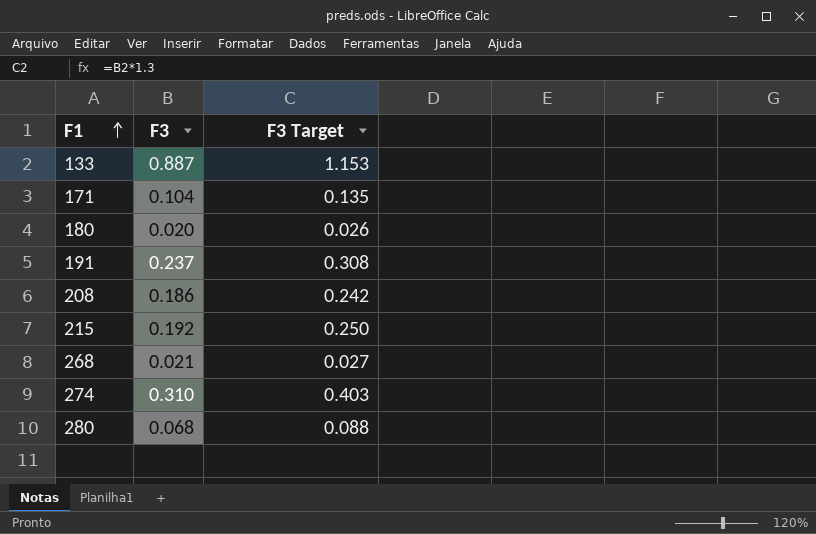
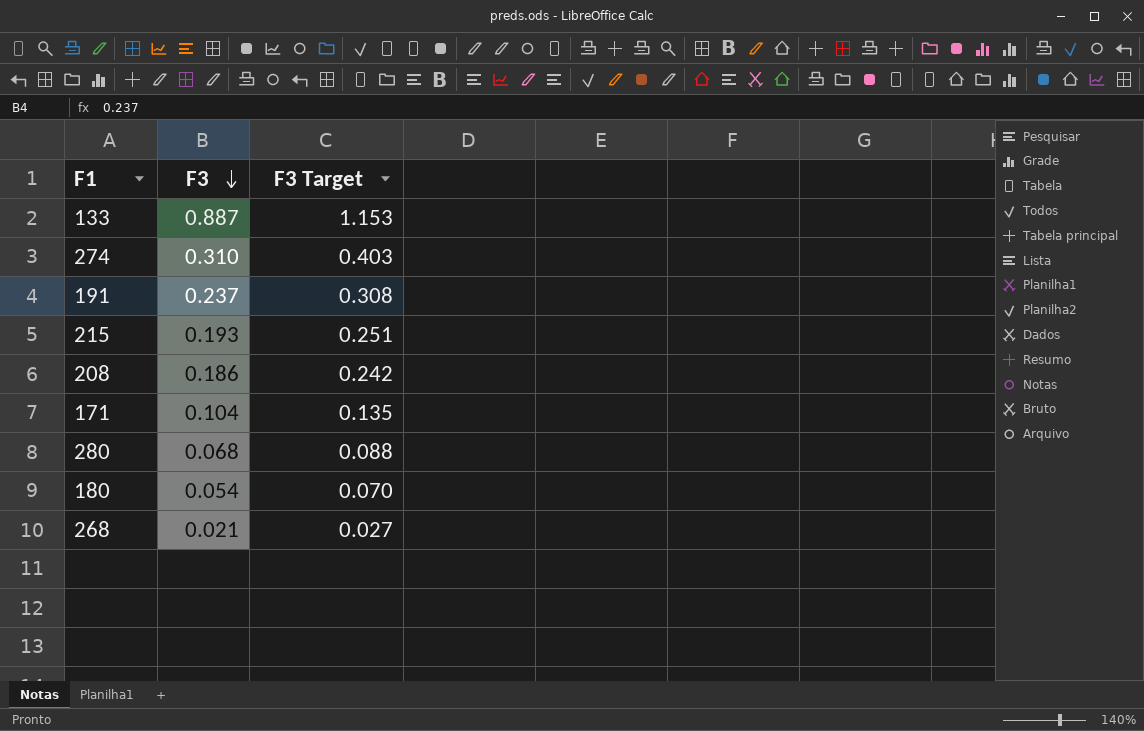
row order: F1 ascending -> F3 descending
215 | F3: 0.192 -> 0.193
215 | F3 Target: 0.250 -> 0.251
180 | F3: 0.020 -> 0.054
180 | F3 Target: 0.026 -> 0.070

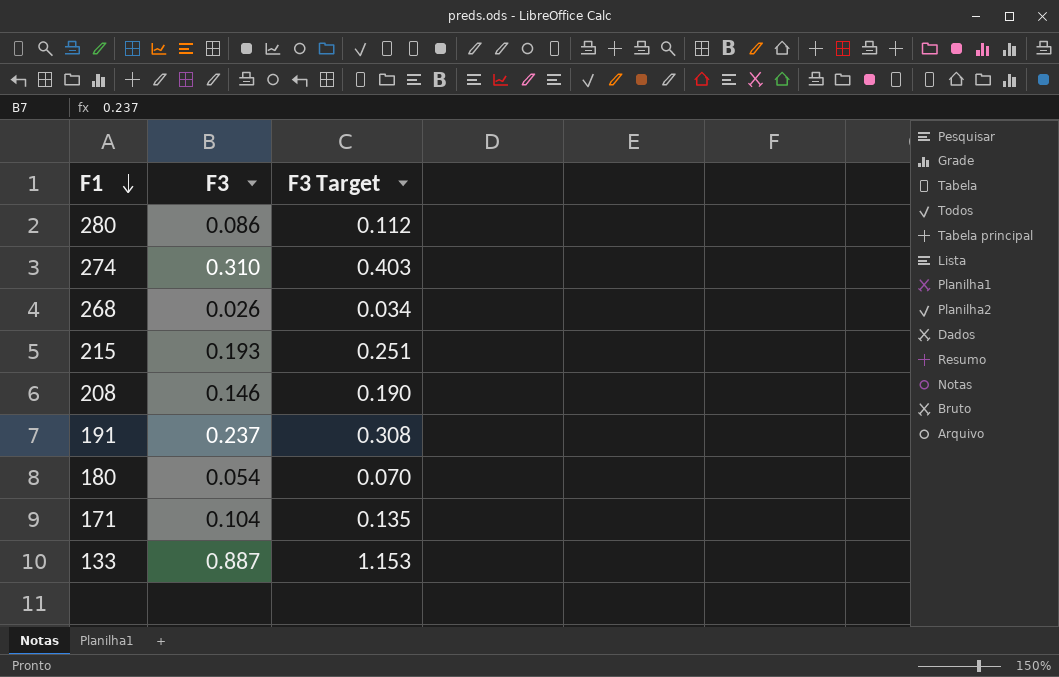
row order: F3 descending -> F1 descending
280 | F3: 0.068 -> 0.086
280 | F3 Target: 0.088 -> 0.112
268 | F3: 0.021 -> 0.026
268 | F3 Target: 0.027 -> 0.034
208 | F3: 0.186 -> 0.146
208 | F3 Target: 0.242 -> 0.190

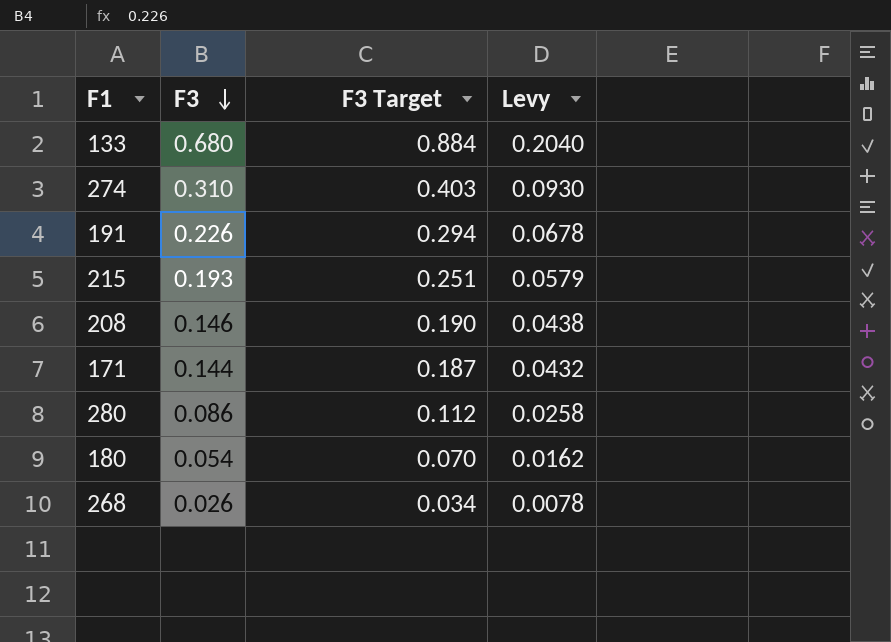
row order: F1 descending -> F3 descending
column Levy | formula: none -> [F3] * 0.3
133 | F3: 0.887 -> 0.680
133 | F3 Target: 1.153 -> 0.884
191 | F3: 0.237 -> 0.226
191 | F3 Target: 0.308 -> 0.294
171 | F3: 0.104 -> 0.144
171 | F3 Target: 0.135 -> 0.187

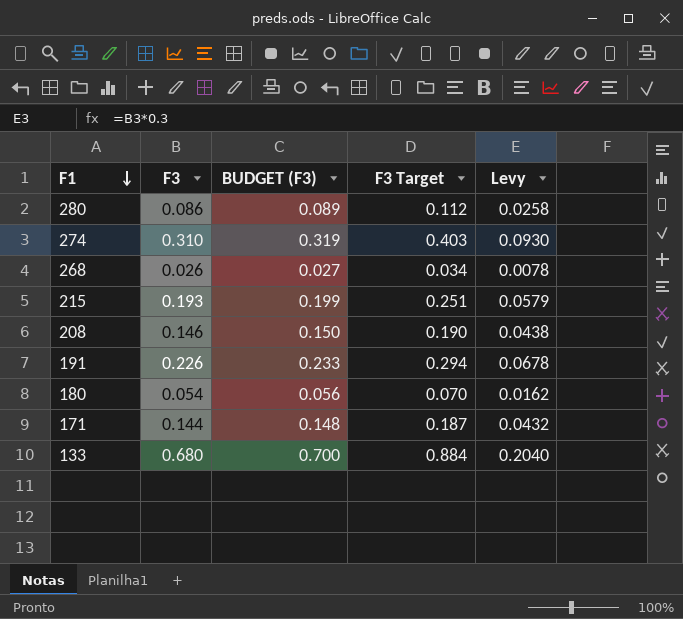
row order: F3 descending -> F1 descending
column BUDGET (F3) | formula: none -> [F3] * 1.03

